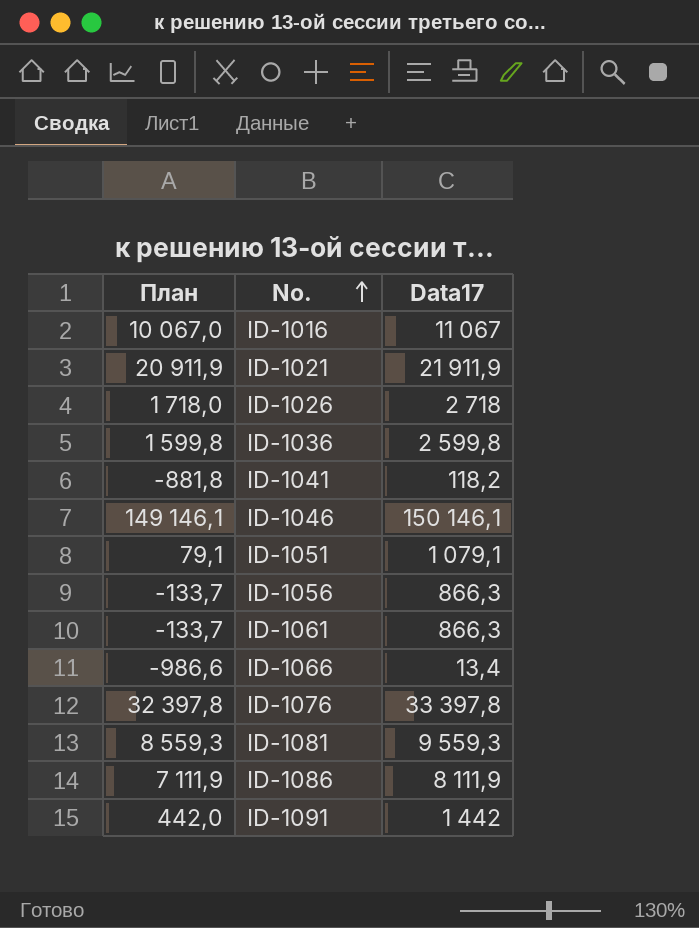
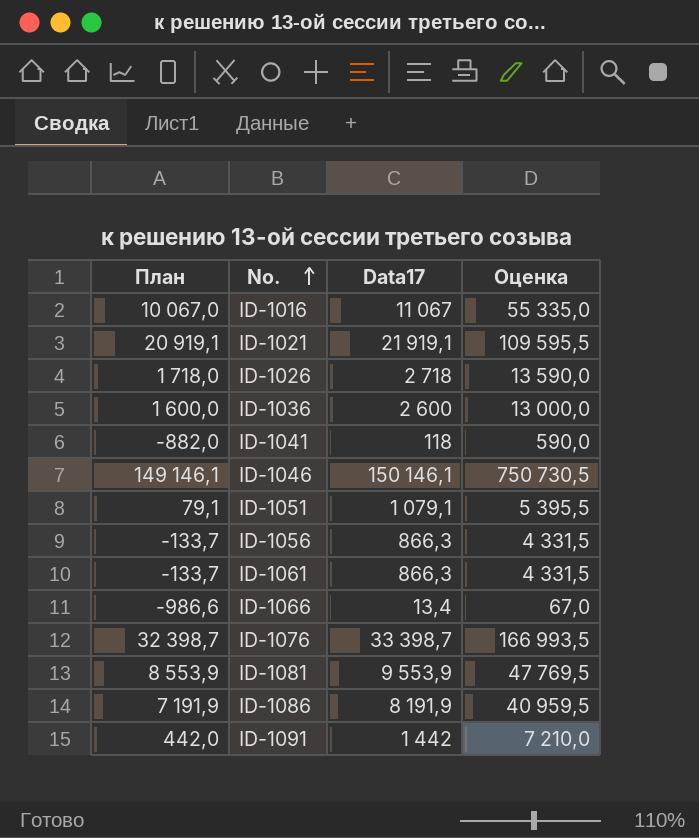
column Оценка | formula: none -> [Data17] * 5
ID-1021 | План: 20 911,9 -> 20 919,1
ID-1021 | Data17: 21 911,9 -> 21 919,1
ID-1036 | План: 1 599,8 -> 1 600,0
ID-1036 | Data17: 2 599,8 -> 2 600
ID-1041 | План: -881,8 -> -882,0
ID-1041 | Data17: 118,2 -> 118
ID-1076 | План: 32 397,8 -> 32 398,7
ID-1076 | Data17: 33 397,8 -> 33 398,7
ID-1081 | План: 8 559,3 -> 8 553,9
ID-1081 | Data17: 9 559,3 -> 9 553,9
ID-1086 | План: 7 111,9 -> 7 191,9
ID-1086 | Data17: 8 111,9 -> 8 191,9

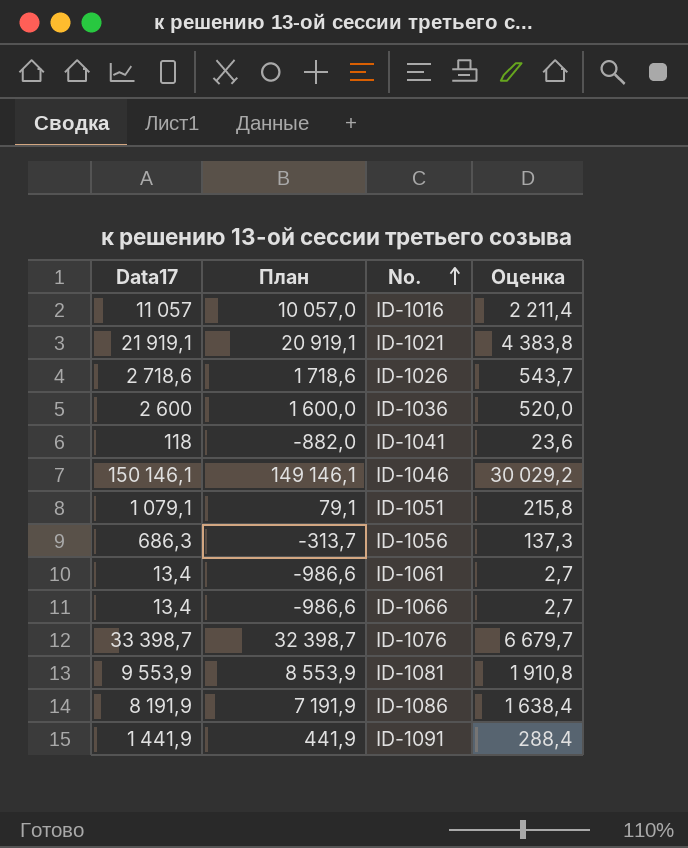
column Data17 | position: 3 -> 1
column Оценка | formula: [Data17] * 5 -> [Data17] * 0,2
ID-1016 | Data17: 11 067 -> 11 057
ID-1016 | План: 10 067,0 -> 10 057,0
ID-1026 | Data17: 2 718 -> 2 718,6
ID-1026 | План: 1 718,0 -> 1 718,6
ID-1056 | Data17: 866,3 -> 686,3
ID-1056 | План: -133,7 -> -313,7
ID-1061 | Data17: 866,3 -> 13,4
ID-1061 | План: -133,7 -> -986,6
ID-1091 | Data17: 1 442 -> 1 441,9
ID-1091 | План: 442,0 -> 441,9

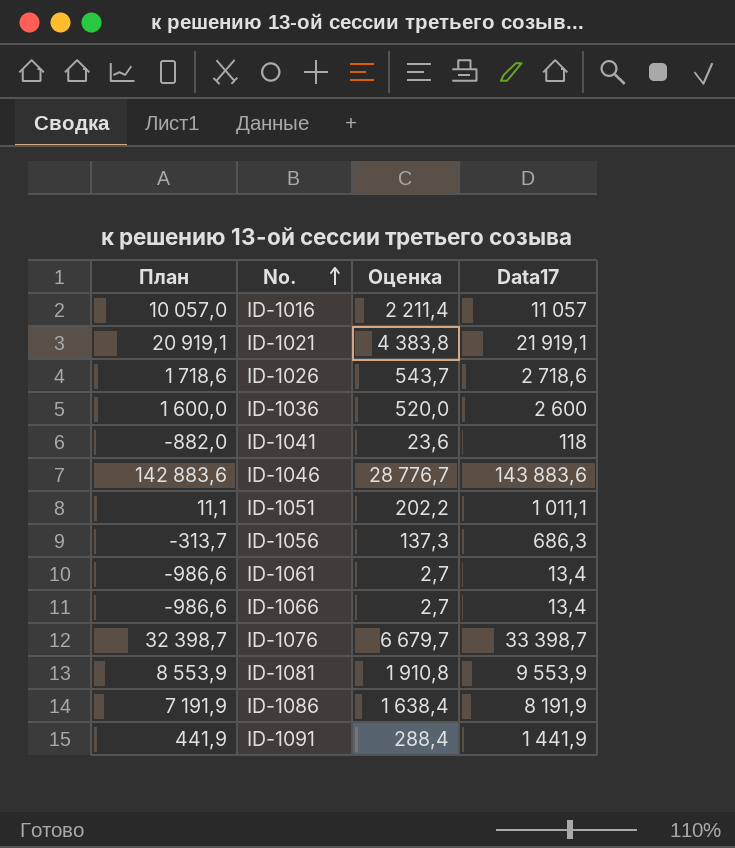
column Data17 | position: 1 -> 4
ID-1046 | План: 149 146,1 -> 142 883,6
ID-1046 | Оценка: 30 029,2 -> 28 776,7
ID-1046 | Data17: 150 146,1 -> 143 883,6
ID-1051 | План: 79,1 -> 11,1
ID-1051 | Оценка: 215,8 -> 202,2
ID-1051 | Data17: 1 079,1 -> 1 011,1

